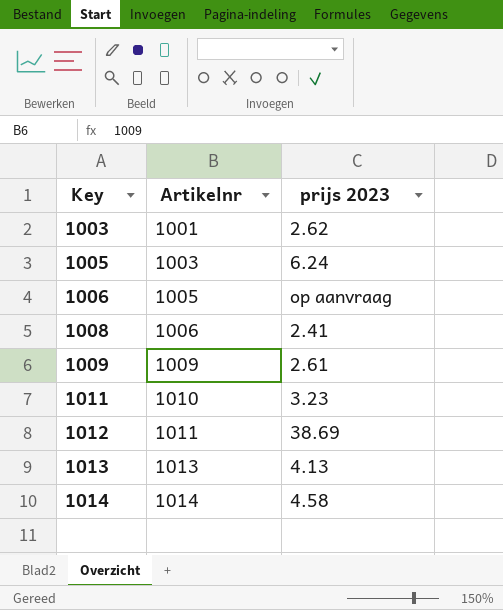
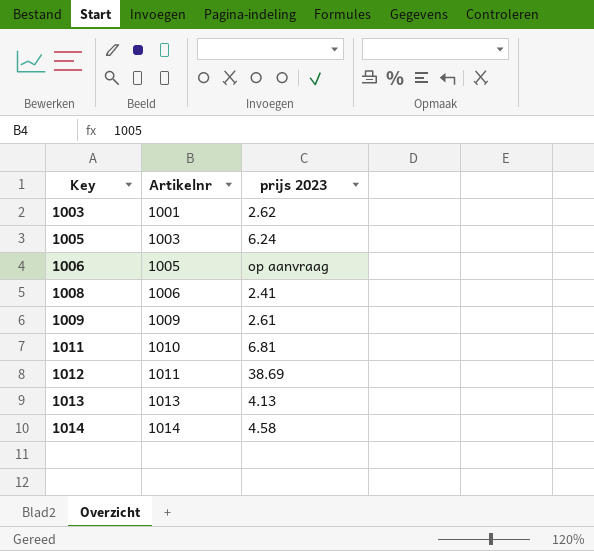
1011 | prijs 2023: 3.23 -> 6.81

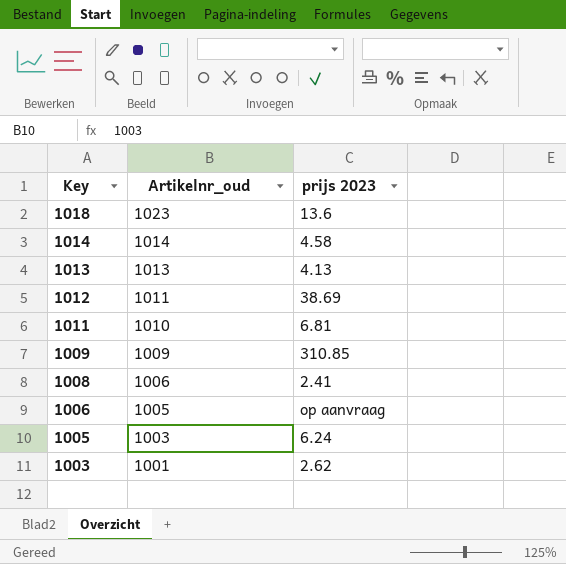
row order: Key ascending -> Key descending
column name: Artikelnr -> Artikelnr_oud
row 1018: none -> 1023 | 13.6
1009 | prijs 2023: 2.61 -> 310.85

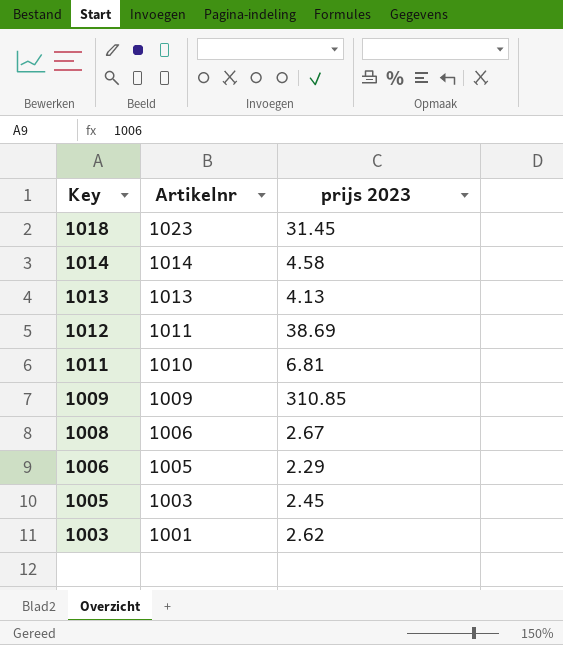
column name: Artikelnr_oud -> Artikelnr
1018 | prijs 2023: 13.6 -> 31.45
1008 | prijs 2023: 2.41 -> 2.67
1006 | prijs 2023: op aanvraag -> 2.29
1005 | prijs 2023: 6.24 -> 2.45

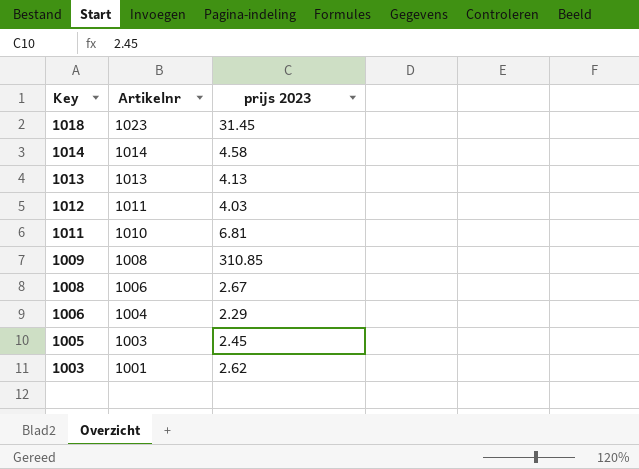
1012 | prijs 2023: 38.69 -> 4.03
1009 | Artikelnr: 1009 -> 1008
1006 | Artikelnr: 1005 -> 1004

